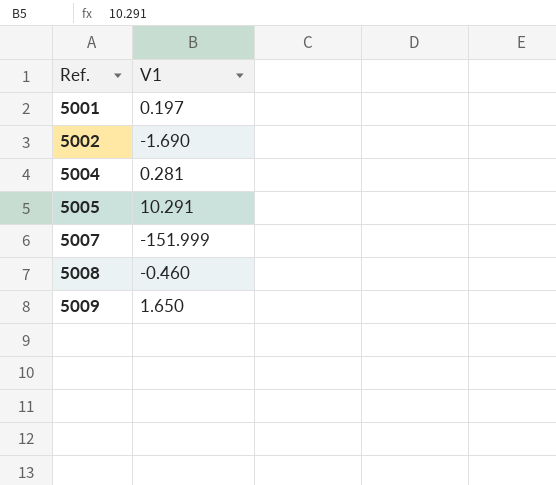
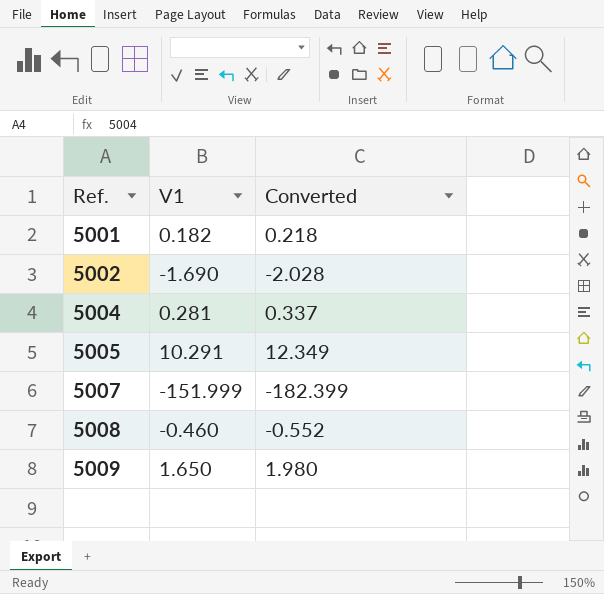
column Converted | formula: none -> [V1] * 1.2
5001 | V1: 0.197 -> 0.182

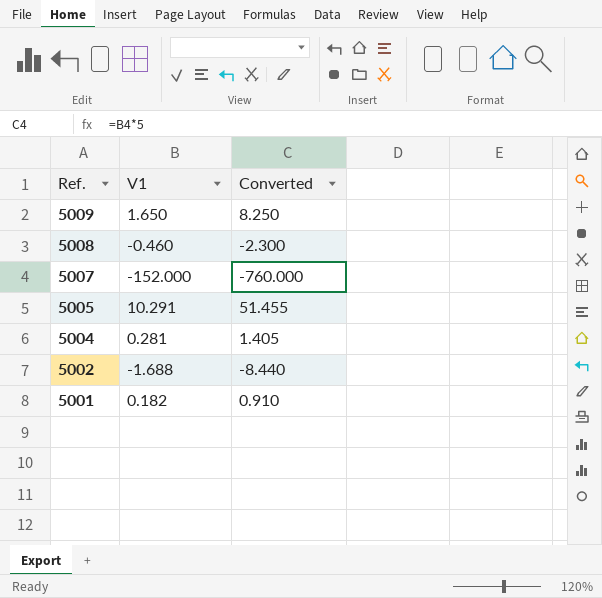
row order: Ref. ascending -> Ref. descending
column Converted | formula: [V1] * 1.2 -> [V1] * 5
5007 | V1: -151.999 -> -152.000
5002 | V1: -1.690 -> -1.688

